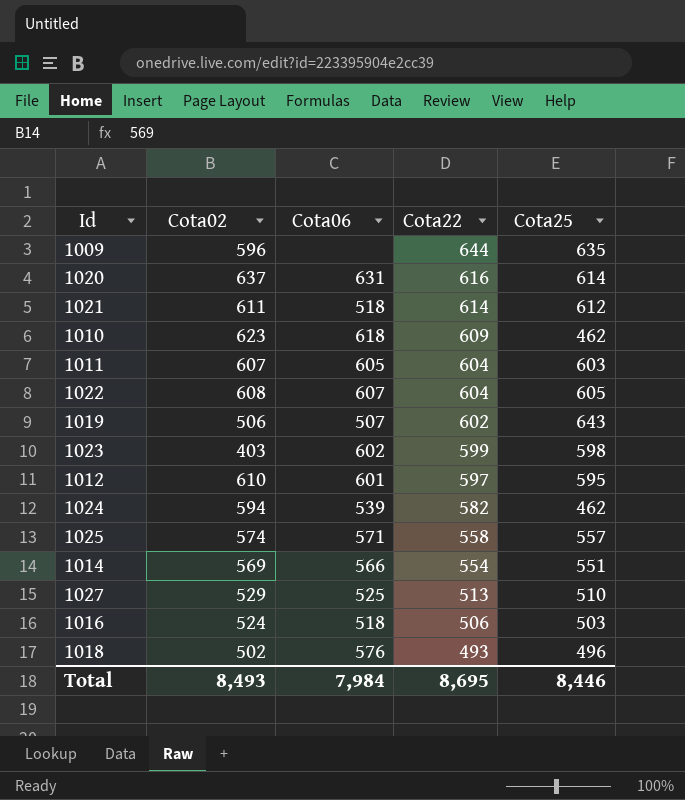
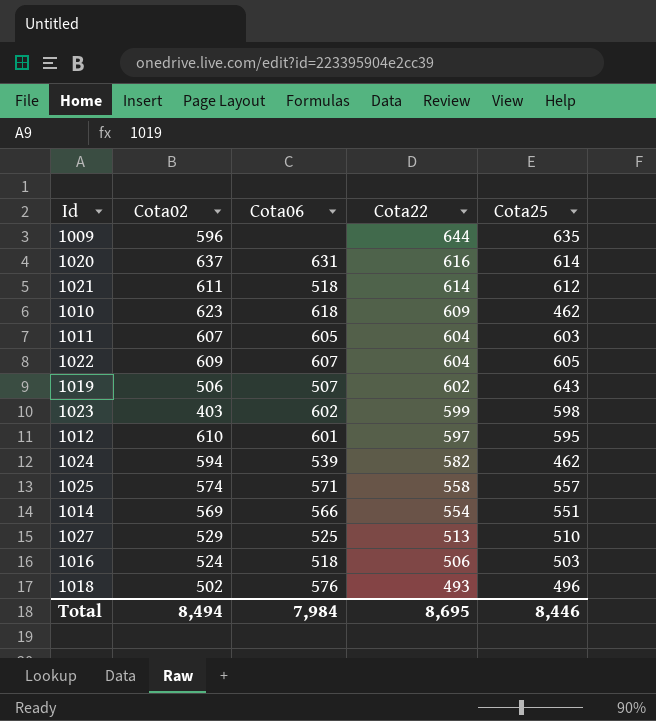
1022 | Cota02: 608 -> 609
Total | Cota02: 8,493 -> 8,494

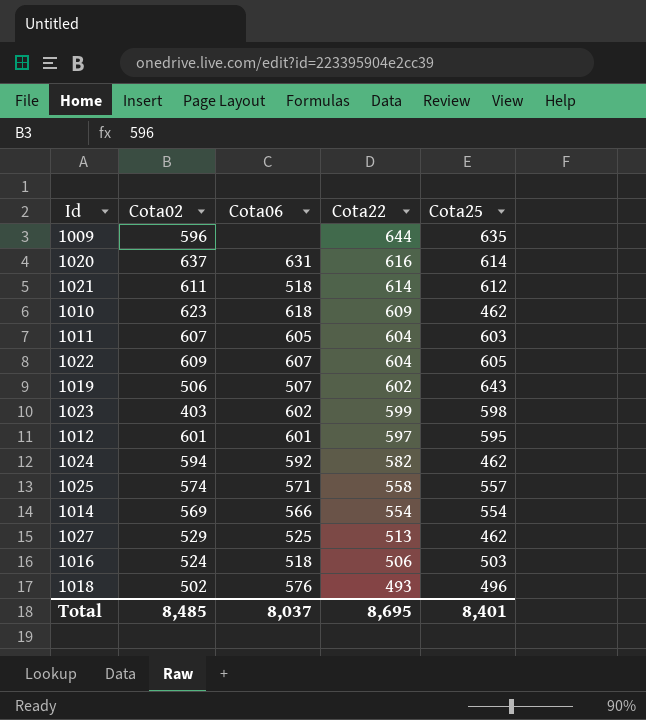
1012 | Cota02: 610 -> 601
1024 | Cota06: 539 -> 592
1014 | Cota25: 551 -> 554
1027 | Cota25: 510 -> 462
Total | Cota02: 8,494 -> 8,485
Total | Cota06: 7,984 -> 8,037
Total | Cota25: 8,446 -> 8,401

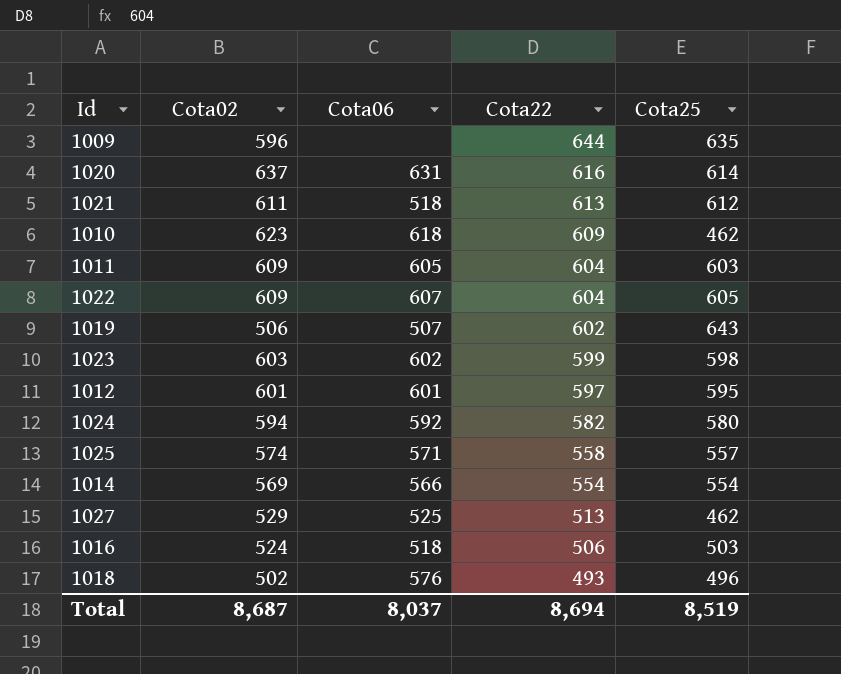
1021 | Cota22: 614 -> 613
1011 | Cota02: 607 -> 609
1023 | Cota02: 403 -> 603
1024 | Cota25: 462 -> 580
Total | Cota02: 8,485 -> 8,687
Total | Cota22: 8,695 -> 8,694
Total | Cota25: 8,401 -> 8,519

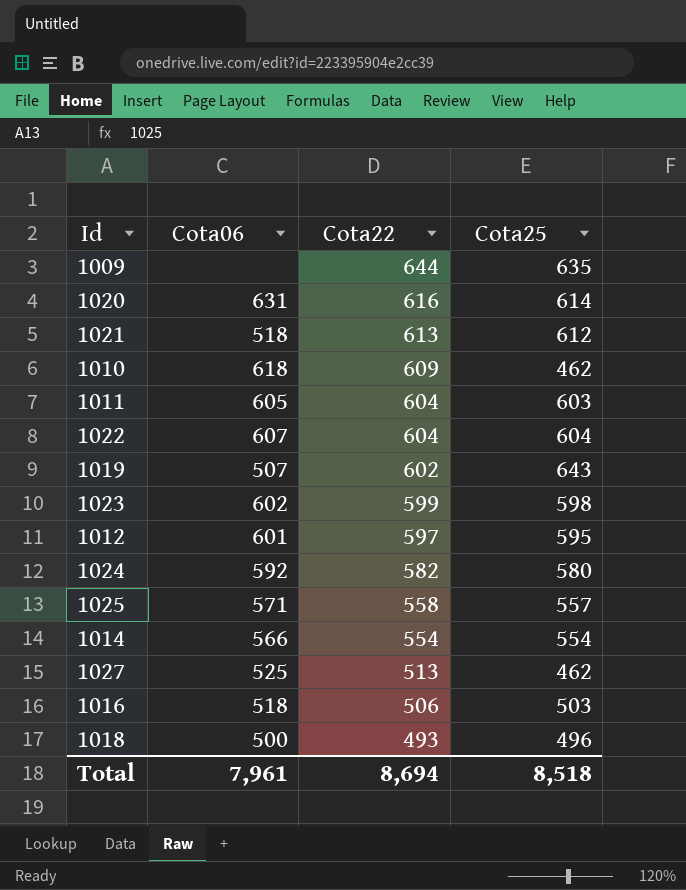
column Cota02 | position: 2 -> none
1022 | Cota25: 605 -> 604
1018 | Cota06: 576 -> 500
Total | Cota06: 8,037 -> 7,961
Total | Cota25: 8,519 -> 8,518

